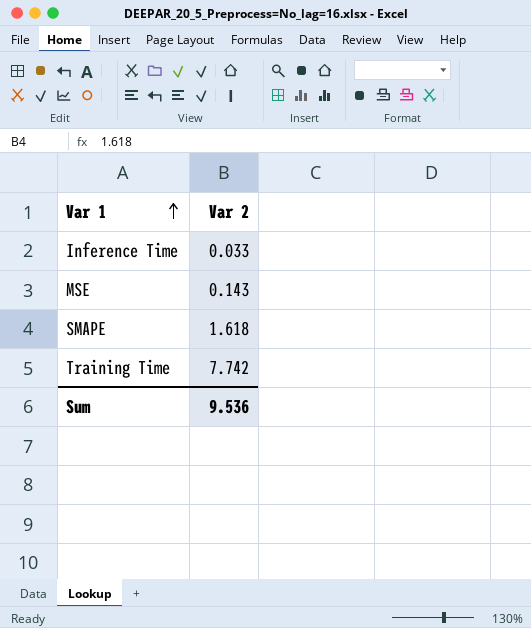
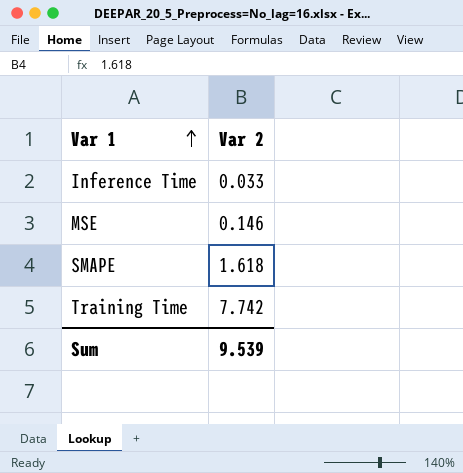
MSE | Var 2: 0.143 -> 0.146
Sum | Var 2: 9.536 -> 9.539

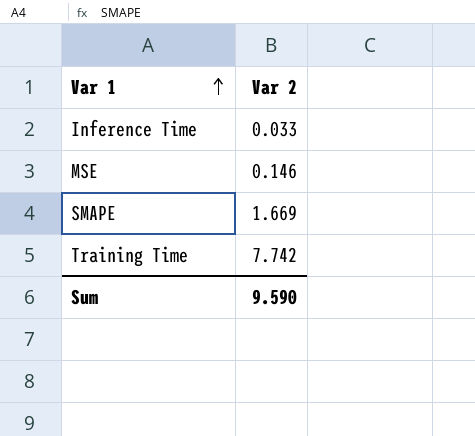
SMAPE | Var 2: 1.618 -> 1.669
Sum | Var 2: 9.539 -> 9.590

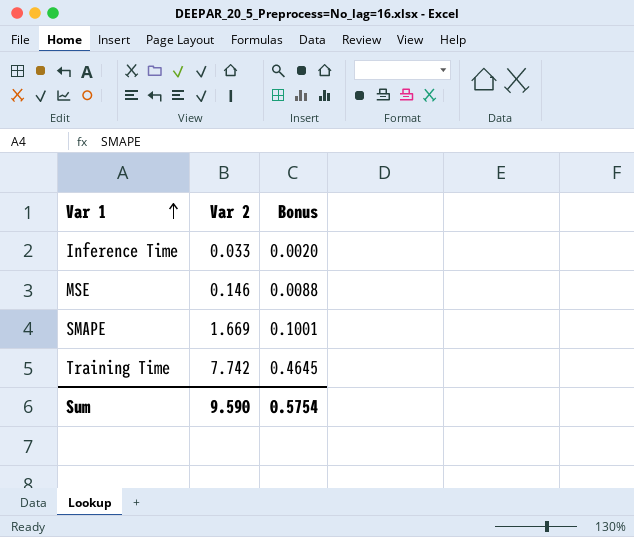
column Bonus | formula: none -> [Var 2] * 0.06

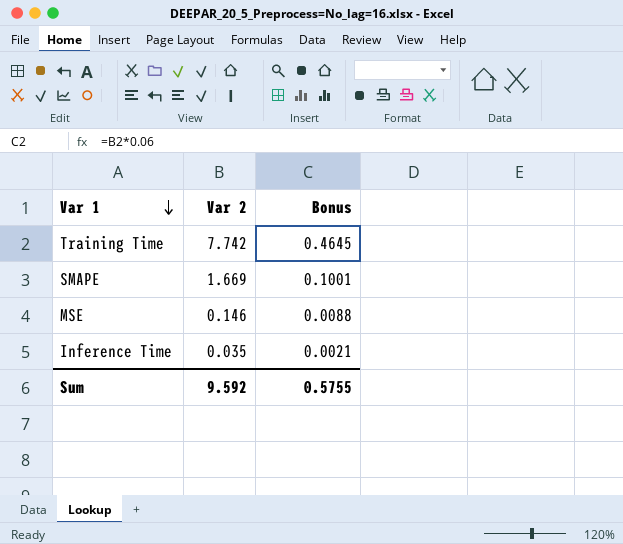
row order: Var 1 ascending -> Var 1 descending
Inference Time | Var 2: 0.033 -> 0.035
Inference Time | Bonus: 0.0020 -> 0.0021
Sum | Var 2: 9.590 -> 9.592
Sum | Bonus: 0.5754 -> 0.5755

